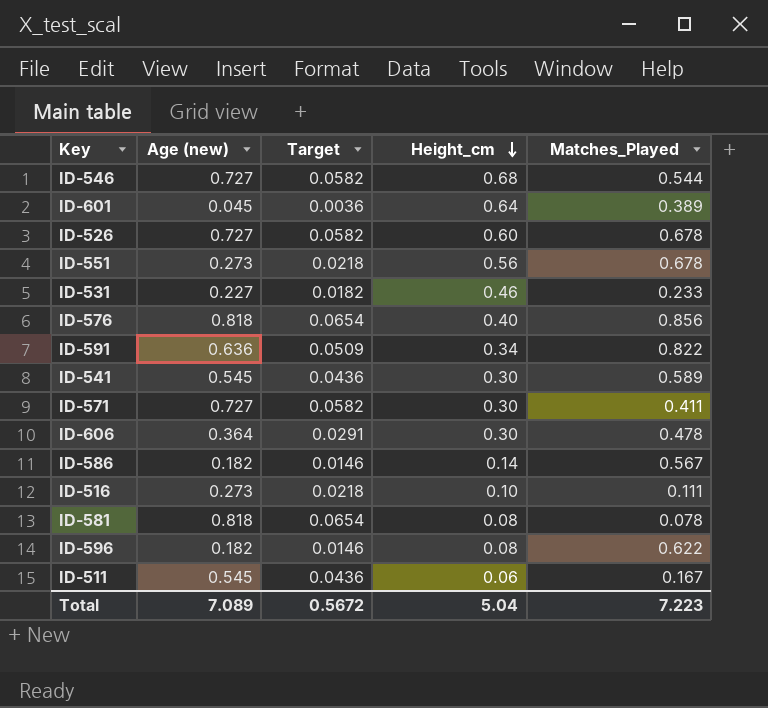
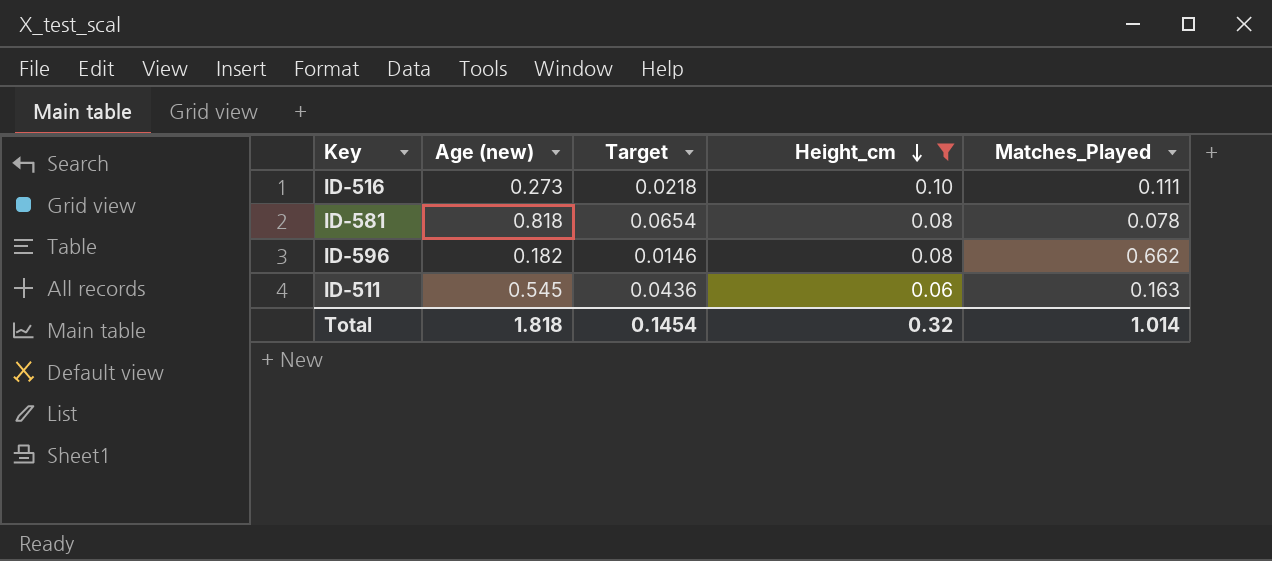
filter: none -> Height_cm <= 0.10
ID-596 | Matches_Played: 0.622 -> 0.662
ID-511 | Matches_Played: 0.167 -> 0.163
Total | Age (new): 7.089 -> 1.818
Total | Target: 0.5672 -> 0.1454
Total | Height_cm: 5.04 -> 0.32
Total | Matches_Played: 7.223 -> 1.014

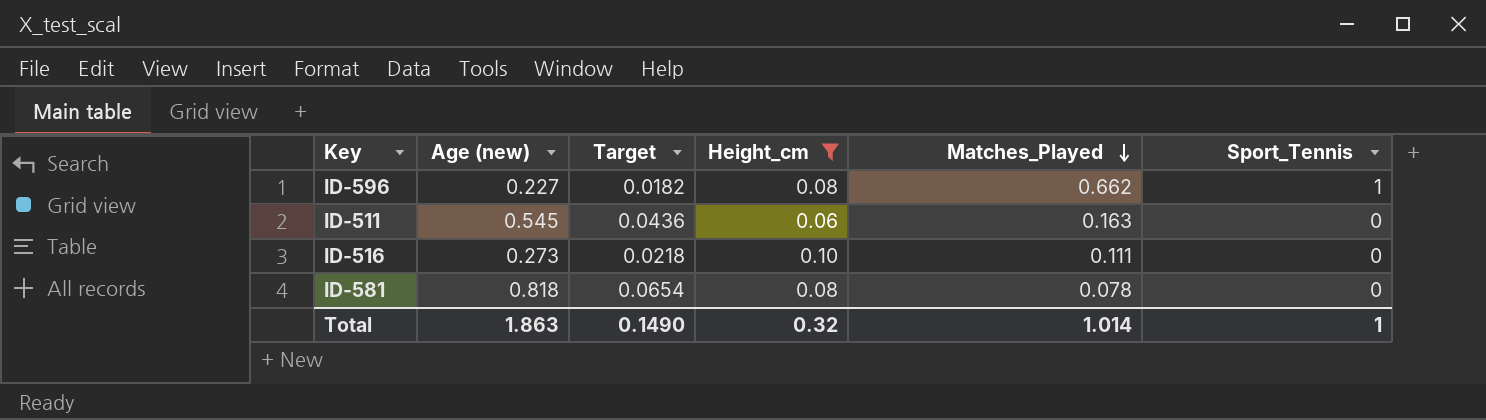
row order: Height_cm descending -> Matches_Played descending
column Sport_Tennis | position: none -> 6
ID-596 | Age (new): 0.182 -> 0.227
ID-596 | Target: 0.0146 -> 0.0182
Total | Age (new): 1.818 -> 1.863
Total | Target: 0.1454 -> 0.1490

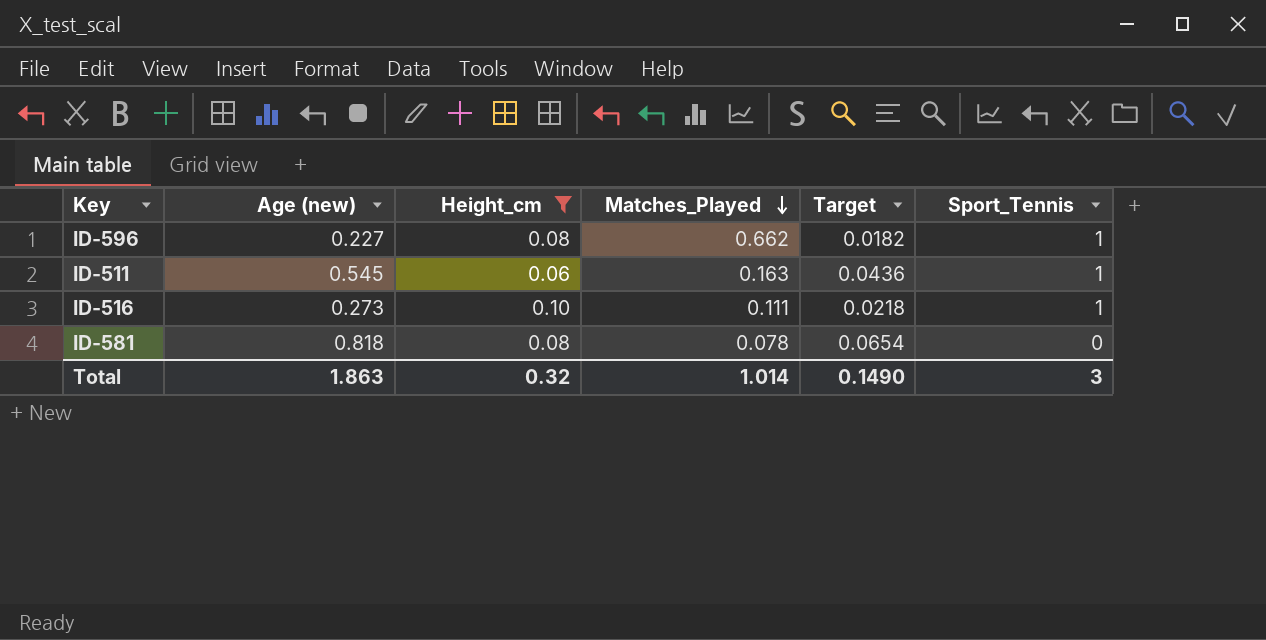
column Target | position: 3 -> 5
ID-511 | Sport_Tennis: 0 -> 1
ID-516 | Sport_Tennis: 0 -> 1
Total | Sport_Tennis: 1 -> 3

